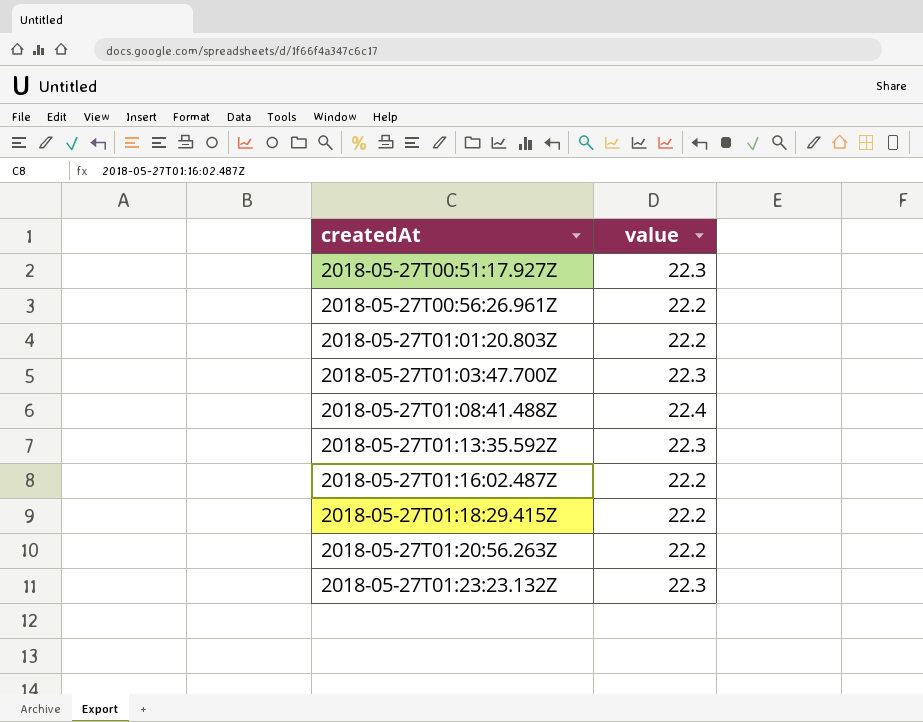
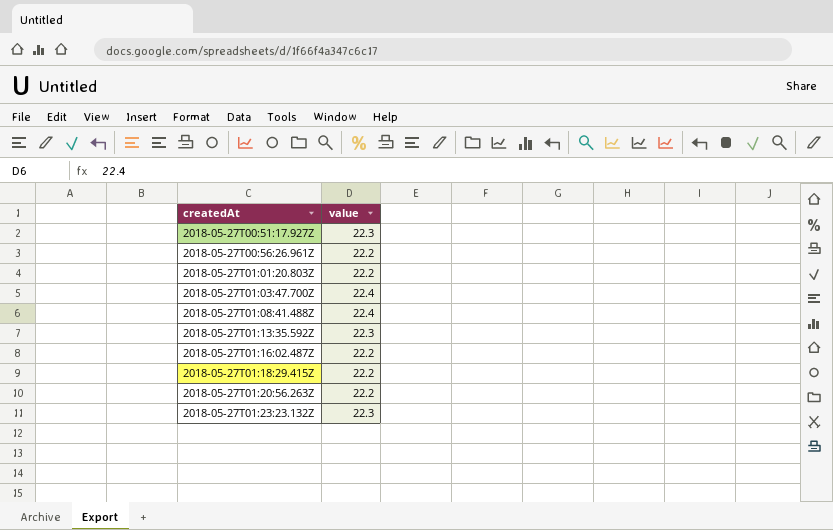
2018-05-27T01:03:47.700Z | value: 22.3 -> 22.4

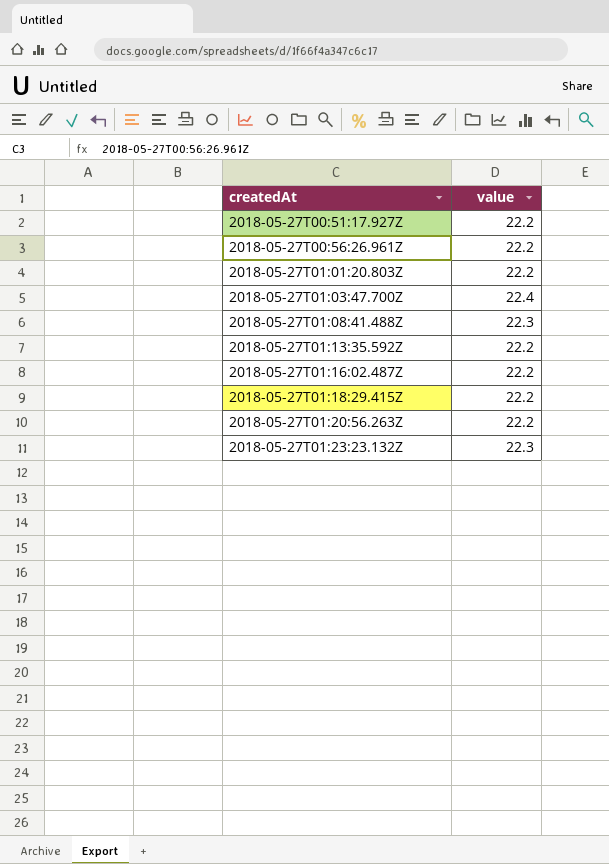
2018-05-27T00:51:17.927Z | value: 22.3 -> 22.2
2018-05-27T01:08:41.488Z | value: 22.4 -> 22.3
2018-05-27T01:13:35.592Z | value: 22.3 -> 22.2

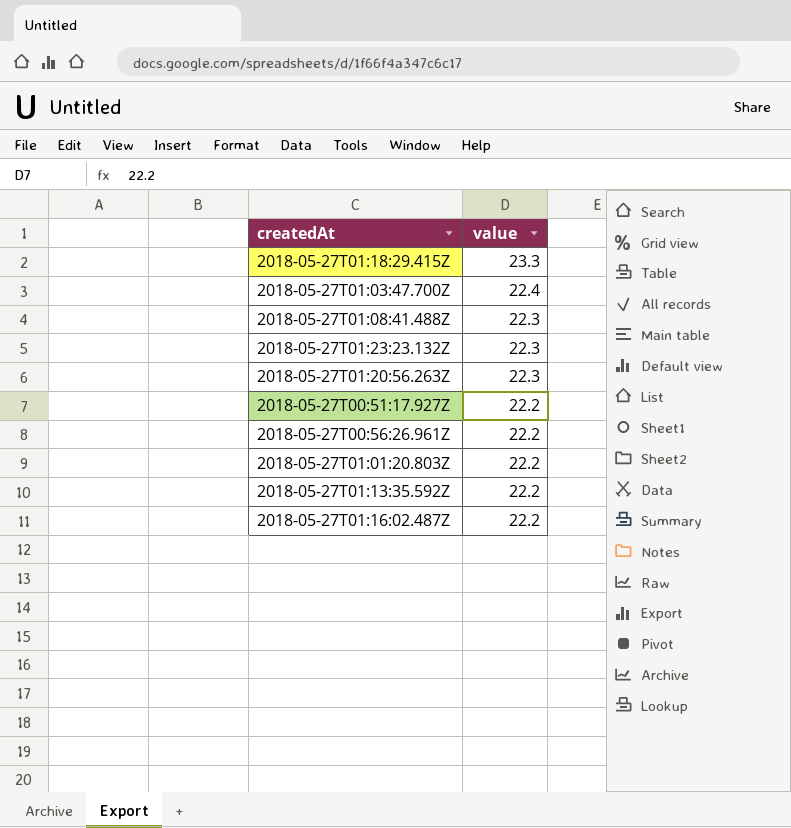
row order: createdAt ascending -> value descending
2018-05-27T01:18:29.415Z | value: 22.2 -> 23.3
2018-05-27T01:20:56.263Z | value: 22.2 -> 22.3

